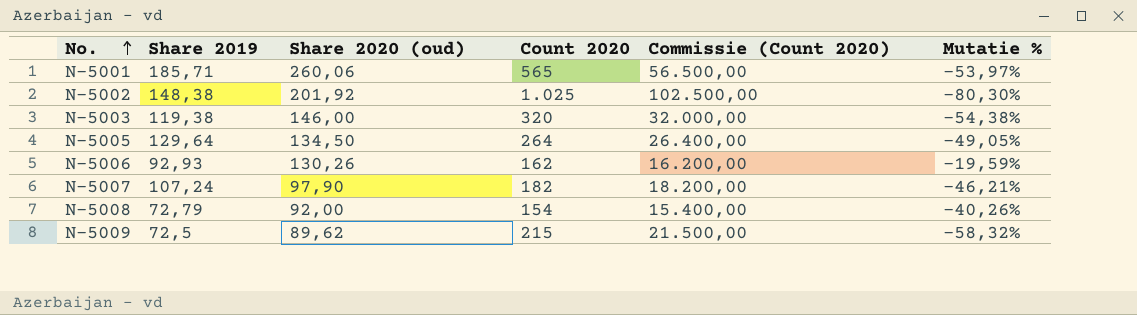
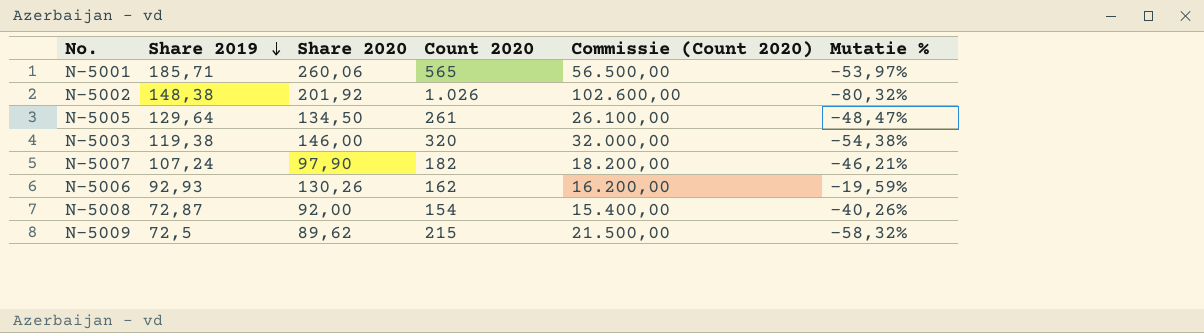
row order: No. ascending -> Share 2019 descending
column name: Share 2020 (oud) -> Share 2020
N-5002 | Count 2020: 1.025 -> 1.026
N-5002 | Commissie (Count 2020): 102.500,00 -> 102.600,00
N-5002 | Mutatie %: -80,30% -> -80,32%
N-5005 | Count 2020: 264 -> 261
N-5005 | Commissie (Count 2020): 26.400,00 -> 26.100,00
N-5005 | Mutatie %: -49,05% -> -48,47%
N-5008 | Share 2019: 72,79 -> 72,87

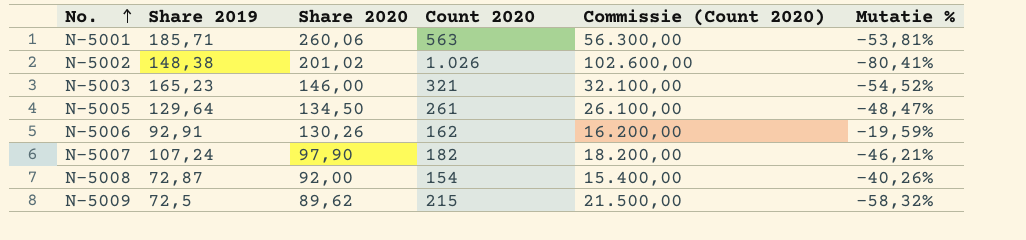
row order: Share 2019 descending -> No. ascending
N-5001 | Count 2020: 565 -> 563
N-5001 | Commissie (Count 2020): 56.500,00 -> 56.300,00
N-5001 | Mutatie %: -53,97% -> -53,81%
N-5002 | Share 2020: 201,92 -> 201,02
N-5002 | Mutatie %: -80,32% -> -80,41%
N-5003 | Share 2019: 119,38 -> 165,23
N-5003 | Count 2020: 320 -> 321
N-5003 | Commissie (Count 2020): 32.000,00 -> 32.100,00
N-5003 | Mutatie %: -54,38% -> -54,52%
N-5006 | Share 2019: 92,93 -> 92,91

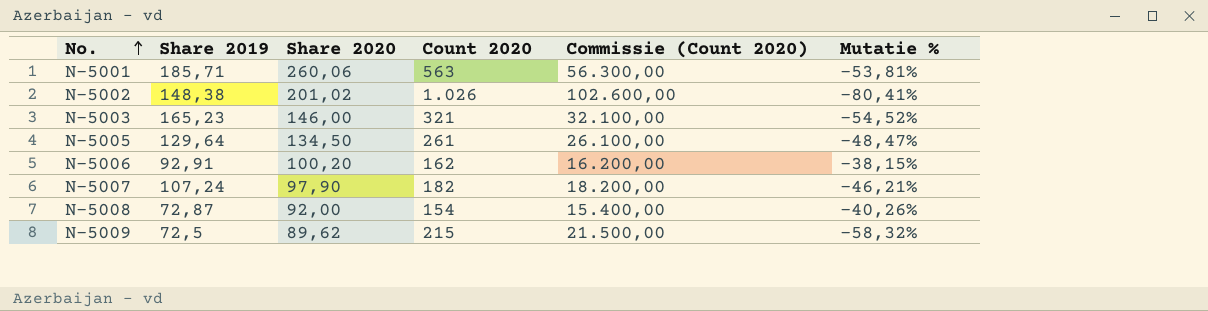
N-5006 | Share 2020: 130,26 -> 100,20
N-5006 | Mutatie %: -19,59% -> -38,15%

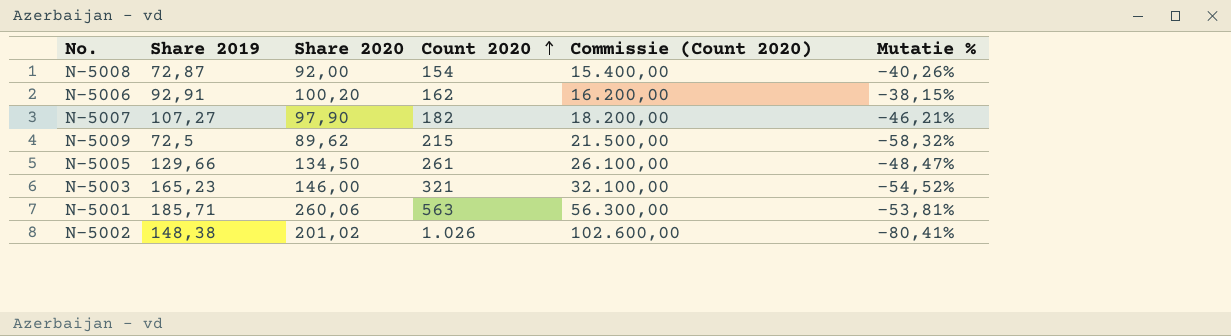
row order: No. ascending -> Count 2020 ascending
N-5007 | Share 2019: 107,24 -> 107,27
N-5005 | Share 2019: 129,64 -> 129,66

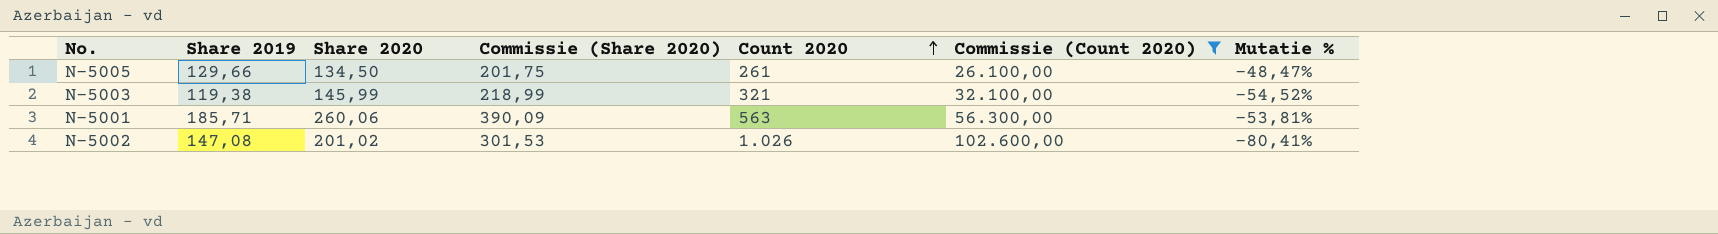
filter: none -> Commissie (Count 2020) >= 26.100,00
column Commissie (Share 2020) | formula: none -> [Share 2020] * 1,5
N-5003 | Share 2019: 165,23 -> 119,38
N-5003 | Share 2020: 146,00 -> 145,99
N-5002 | Share 2019: 148,38 -> 147,08

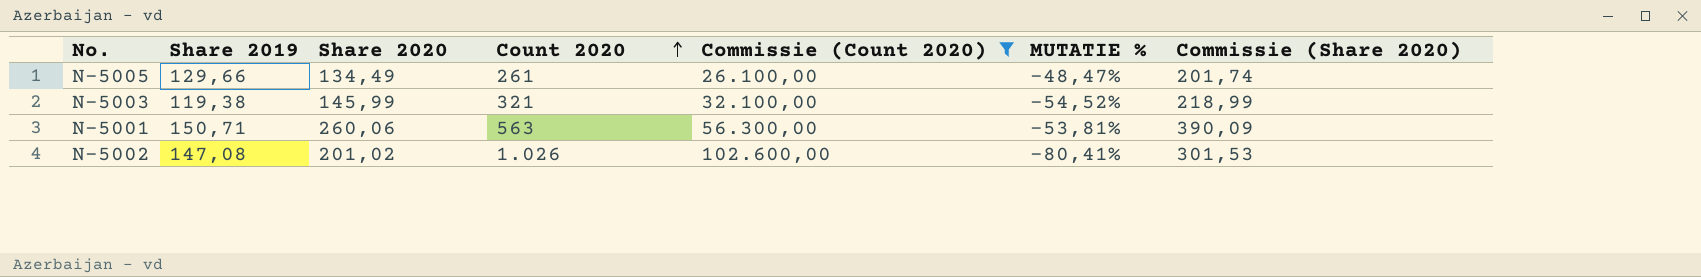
column name: Mutatie % -> MUTATIE %
column Commissie (Share 2020) | position: 4 -> 7
N-5005 | Share 2020: 134,50 -> 134,49
N-5005 | Commissie (Share 2020): 201,75 -> 201,74
N-5001 | Share 2019: 185,71 -> 150,71

